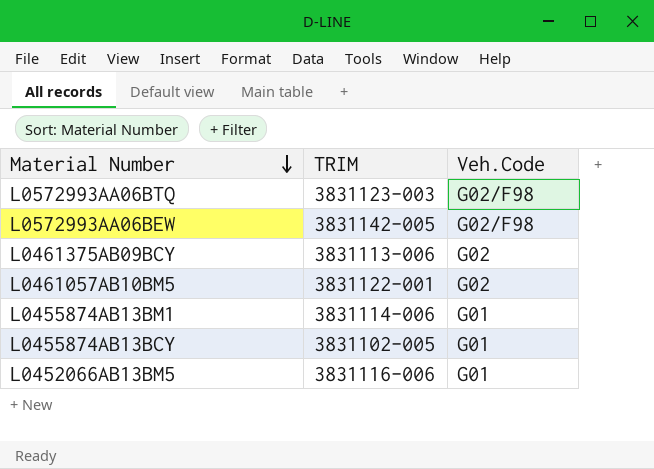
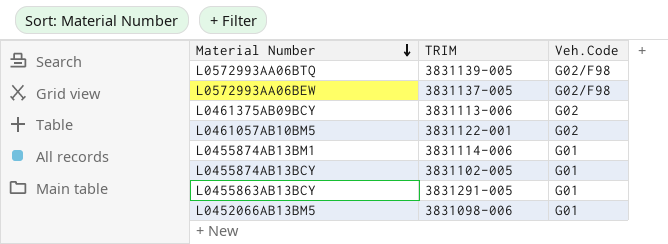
L0572993AA06BTQ | TRIM: 3831123-003 -> 3831139-005
L0572993AA06BEW | TRIM: 3831142-005 -> 3831137-005
row L0455863AB13BCY: none -> 3831291-005 | G01
L0452066AB13BM5 | TRIM: 3831116-006 -> 3831098-006

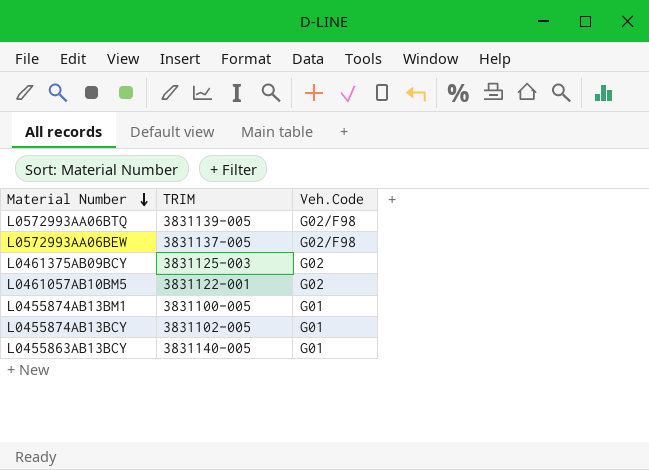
row L0452066AB13BM5: 3831098-006 | G01 -> none
L0461375AB09BCY | TRIM: 3831113-006 -> 3831125-003
L0455874AB13BM1 | TRIM: 3831114-006 -> 3831100-005
L0455863AB13BCY | TRIM: 3831291-005 -> 3831140-005

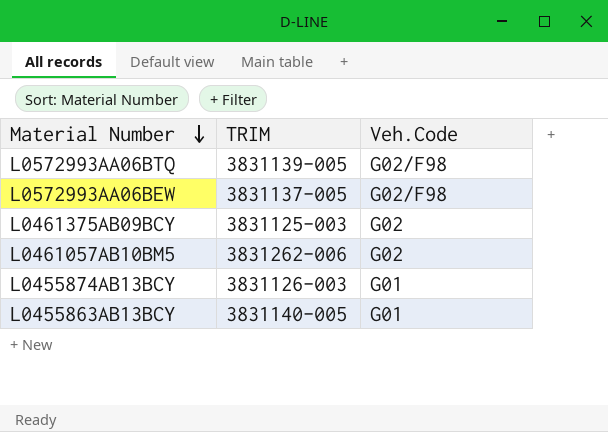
row L0455874AB13BM1: 3831100-005 | G01 -> none
L0461057AB10BM5 | TRIM: 3831122-001 -> 3831262-006
L0455874AB13BCY | TRIM: 3831102-005 -> 3831126-003

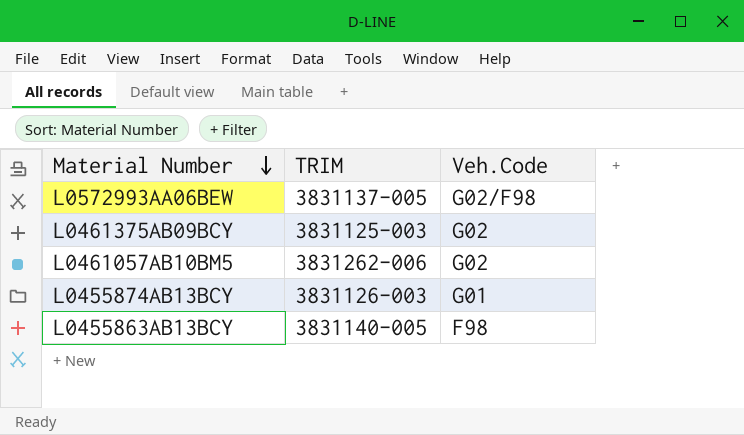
row L0572993AA06BTQ: 3831139-005 | G02/F98 -> none
L0455863AB13BCY | Veh.Code: G01 -> F98

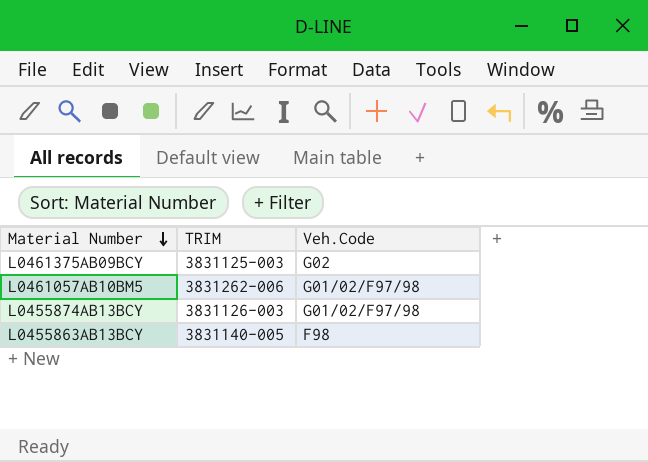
row L0572993AA06BEW: 3831137-005 | G02/F98 -> none
L0461057AB10BM5 | Veh.Code: G02 -> G01/02/F97/98
L0455874AB13BCY | Veh.Code: G01 -> G01/02/F97/98

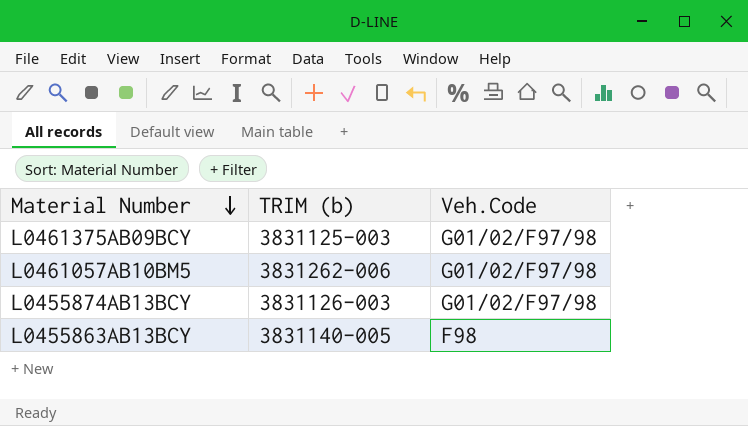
column name: TRIM -> TRIM (b)
L0461375AB09BCY | Veh.Code: G02 -> G01/02/F97/98

